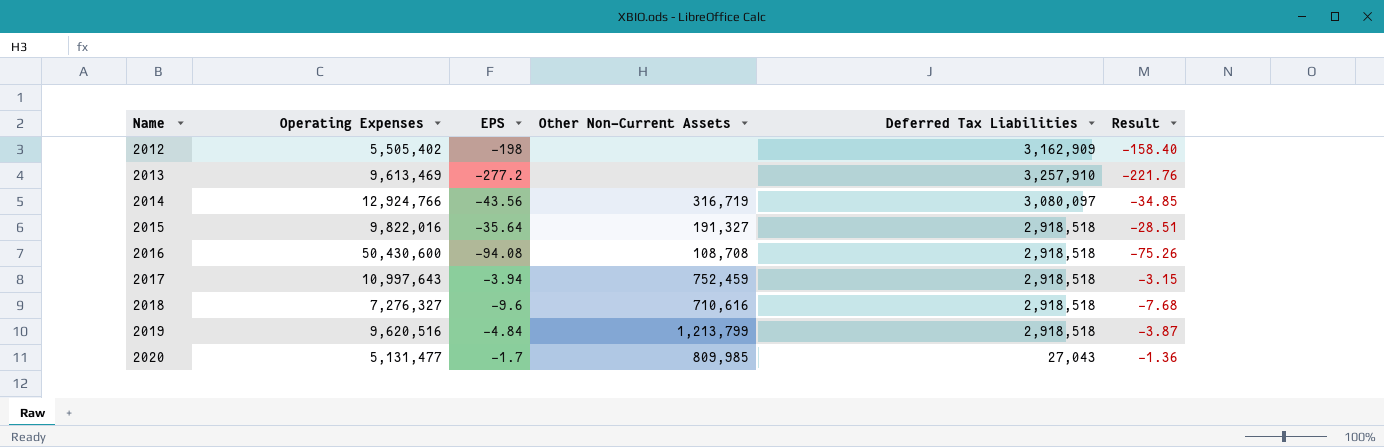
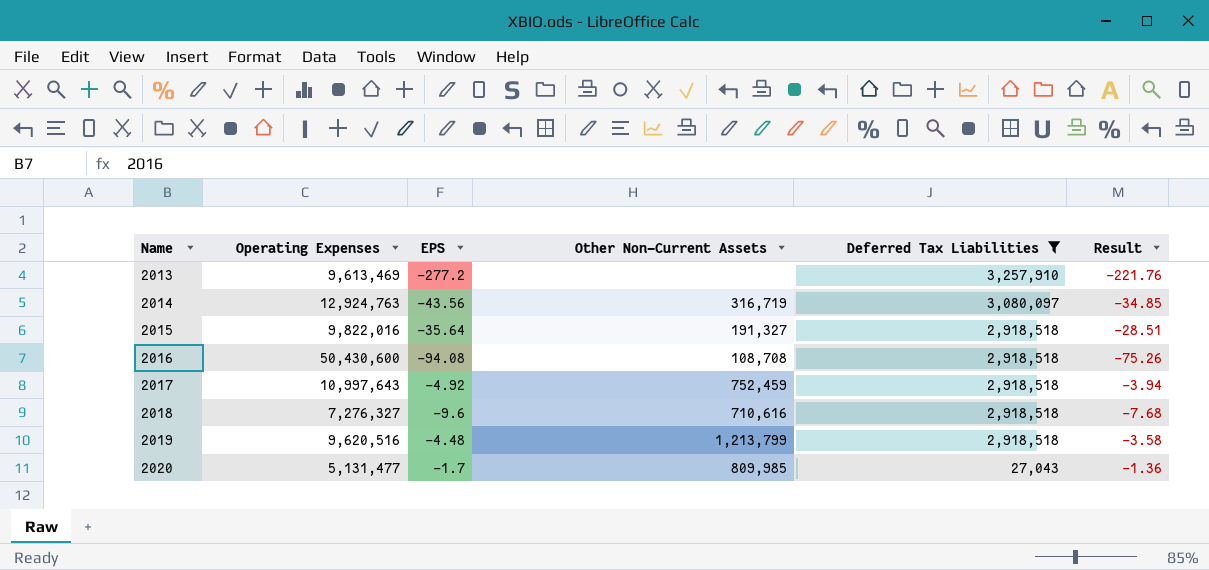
filter: none -> Deferred Tax Liabilities != 3,162,909
2014 | Operating Expenses: 12,924,766 -> 12,924,763
2017 | EPS: -3.94 -> -4.92
2017 | Result: -3.15 -> -3.94
2019 | EPS: -4.84 -> -4.48
2019 | Result: -3.87 -> -3.58

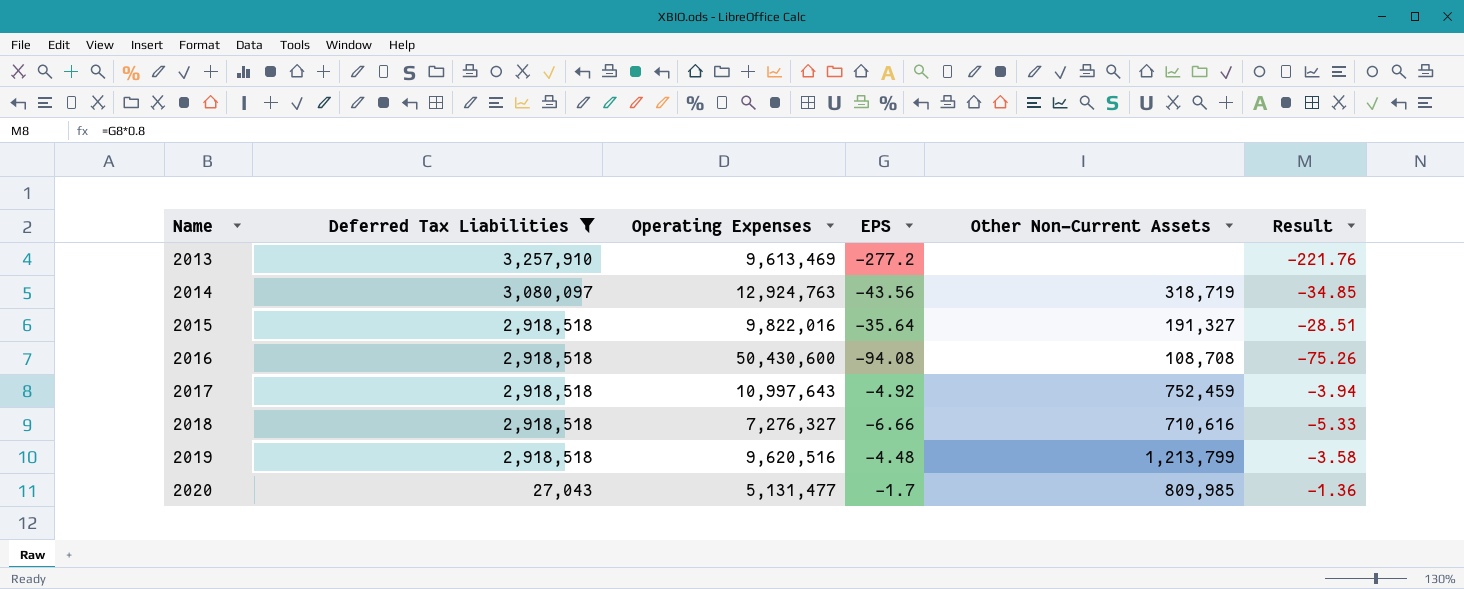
column Deferred Tax Liabilities | position: 5 -> 2
2014 | Other Non-Current Assets: 316,719 -> 318,719
2018 | EPS: -9.6 -> -6.66
2018 | Result: -7.68 -> -5.33

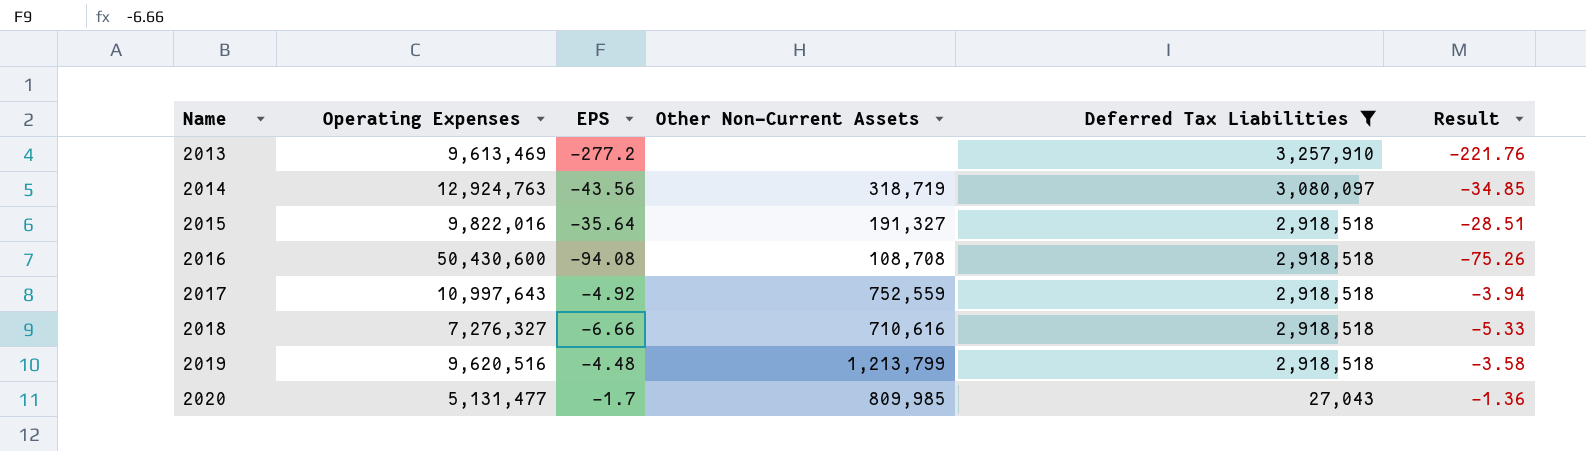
column Deferred Tax Liabilities | position: 2 -> 5
2017 | Other Non-Current Assets: 752,459 -> 752,559

